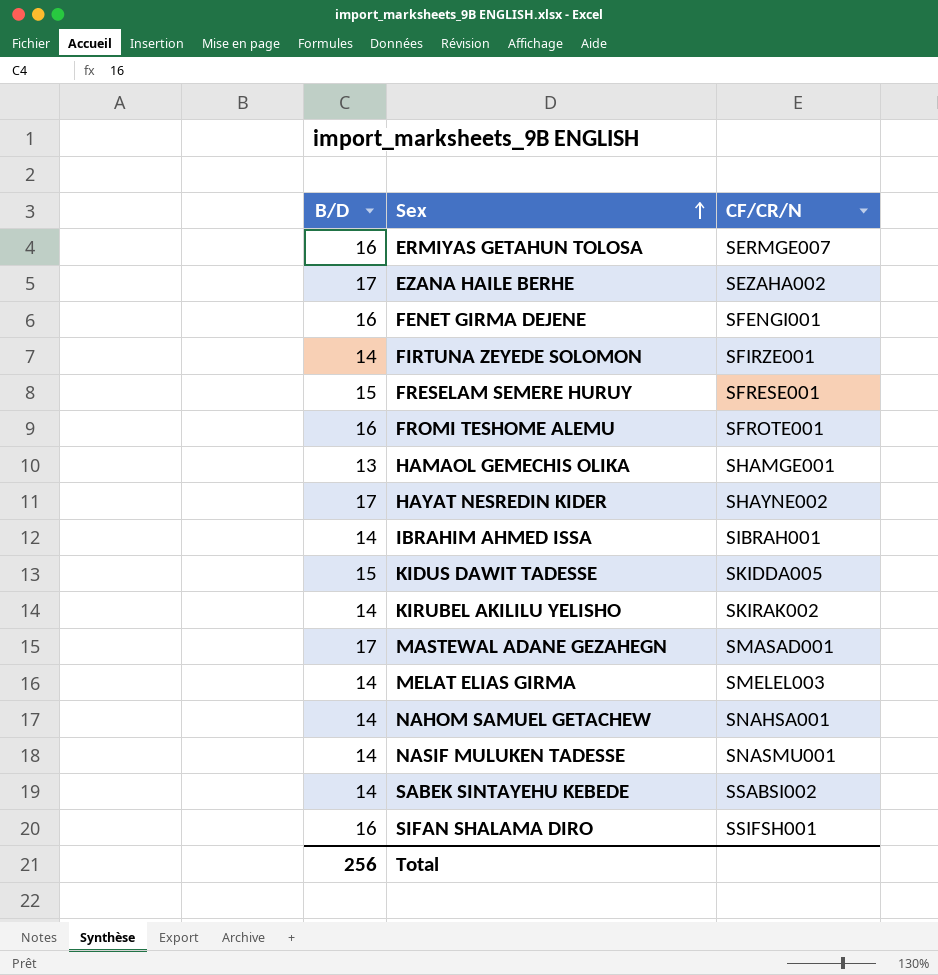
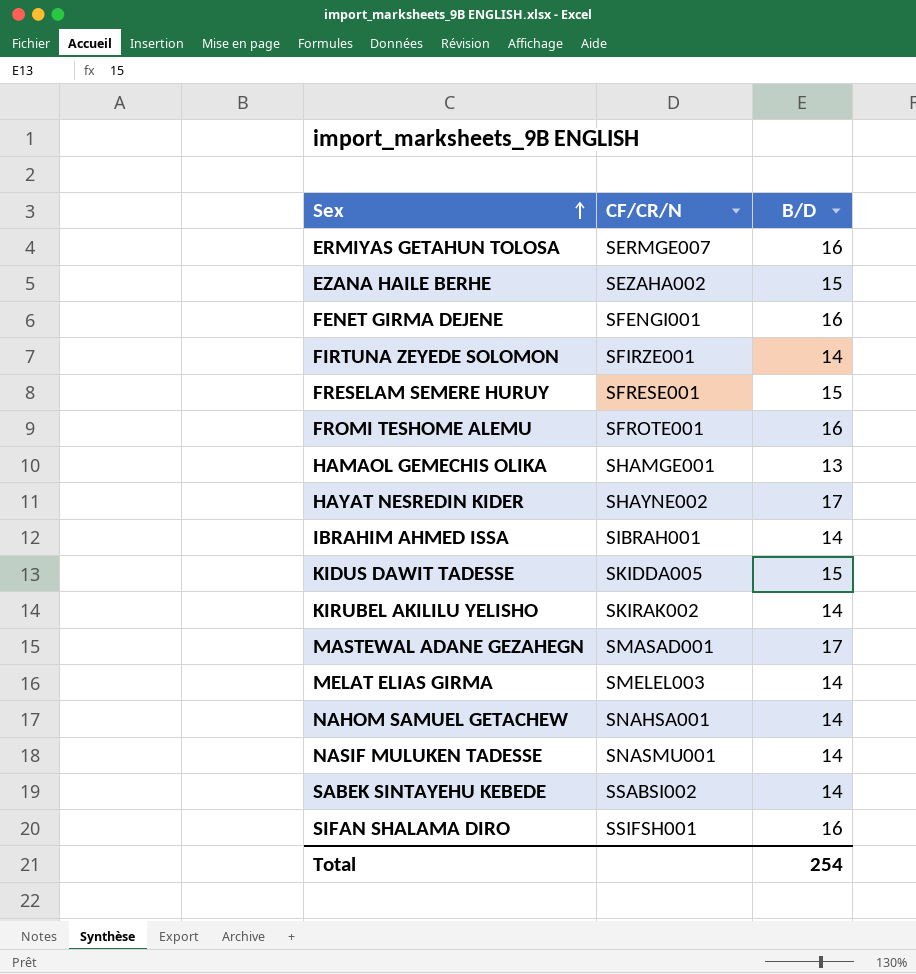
column B/D | position: 1 -> 3
EZANA HAILE BERHE | B/D: 17 -> 15
Total | B/D: 256 -> 254

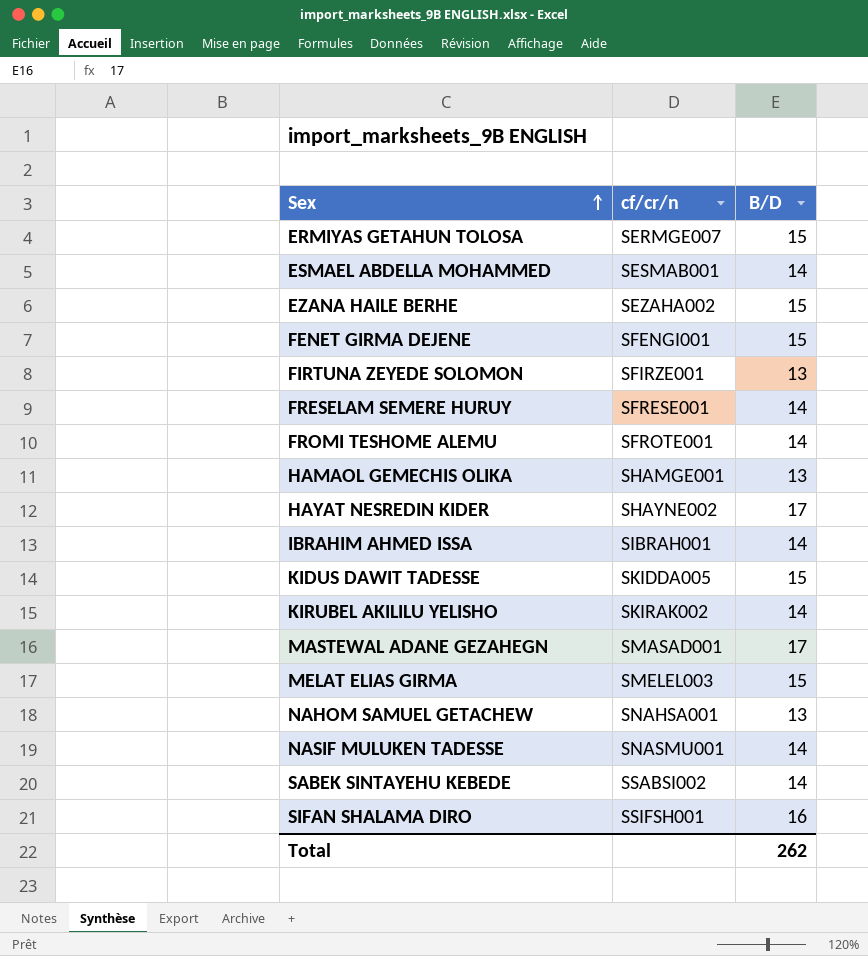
column name: CF/CR/N -> cf/cr/n
ERMIYAS GETAHUN TOLOSA | B/D: 16 -> 15
row ESMAEL ABDELLA MOHAMMED: none -> SESMAB001 | 14
FENET GIRMA DEJENE | B/D: 16 -> 15
FIRTUNA ZEYEDE SOLOMON | B/D: 14 -> 13
FRESELAM SEMERE HURUY | B/D: 15 -> 14
FROMI TESHOME ALEMU | B/D: 16 -> 14
MELAT ELIAS GIRMA | B/D: 14 -> 15
NAHOM SAMUEL GETACHEW | B/D: 14 -> 13
Total | B/D: 254 -> 262

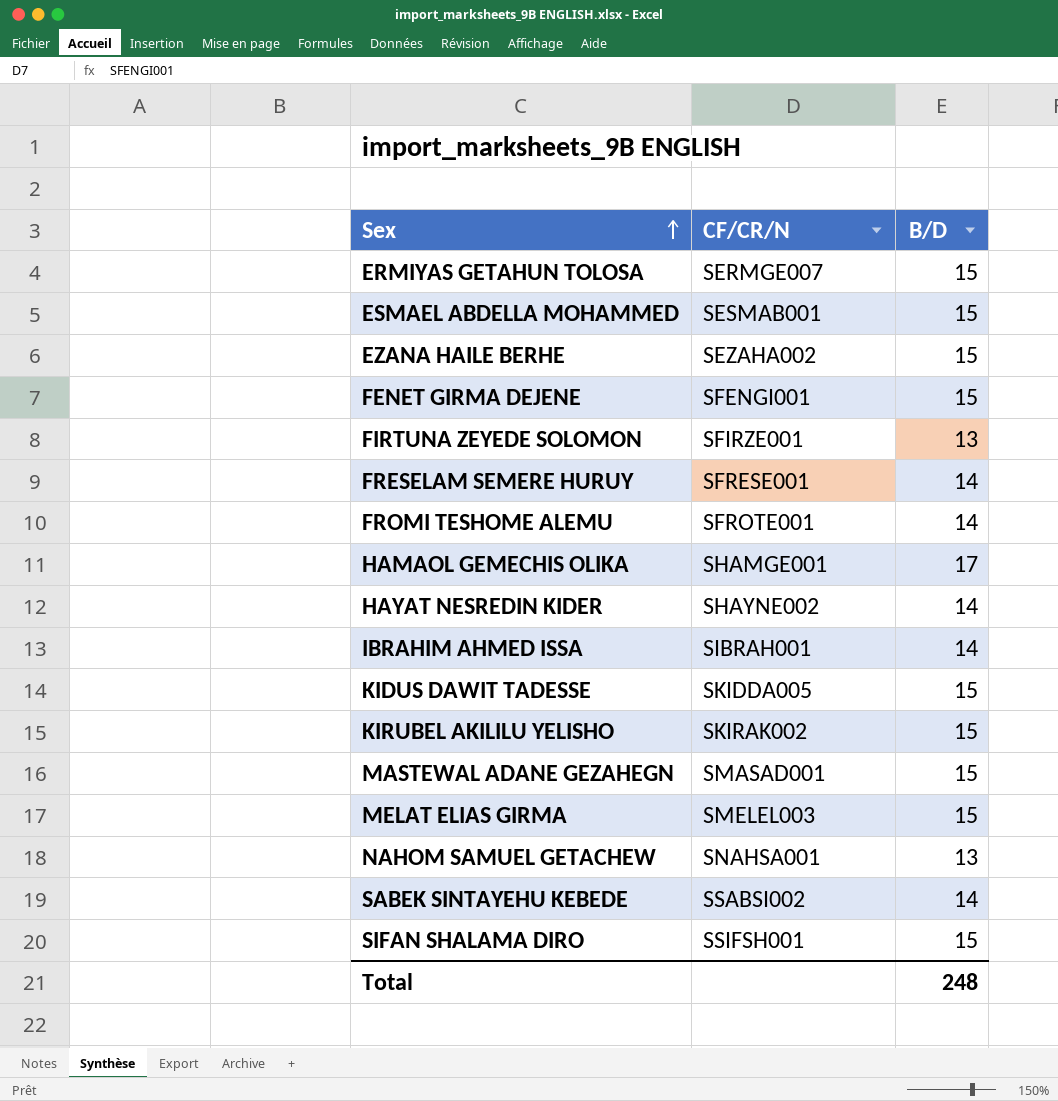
column name: cf/cr/n -> CF/CR/N
row NASIF MULUKEN TADESSE: SNASMU001 | 14 -> none
ESMAEL ABDELLA MOHAMMED | B/D: 14 -> 15
HAMAOL GEMECHIS OLIKA | B/D: 13 -> 17
HAYAT NESREDIN KIDER | B/D: 17 -> 14
KIRUBEL AKILILU YELISHO | B/D: 14 -> 15
MASTEWAL ADANE GEZAHEGN | B/D: 17 -> 15
SIFAN SHALAMA DIRO | B/D: 16 -> 15
Total | B/D: 262 -> 248

